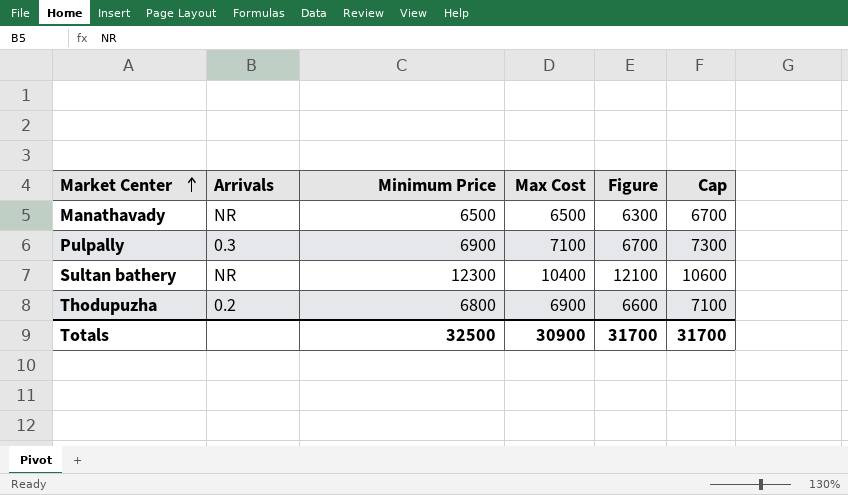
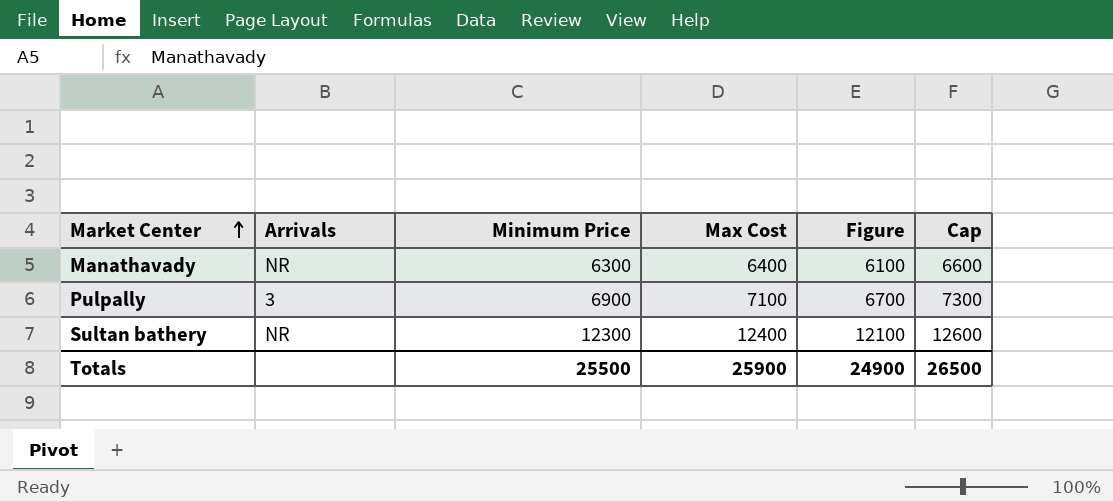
row Thodupuzha: 0.2 | 6800 | 6900 | 6600 | 7100 -> none
Manathavady | Minimum Price: 6500 -> 6300
Manathavady | Max Cost: 6500 -> 6400
Manathavady | Figure: 6300 -> 6100
Manathavady | Cap: 6700 -> 6600
Pulpally | Arrivals: 0.3 -> 3
Sultan bathery | Max Cost: 10400 -> 12400
Sultan bathery | Cap: 10600 -> 12600
Totals | Minimum Price: 32500 -> 25500
Totals | Max Cost: 30900 -> 25900
Totals | Figure: 31700 -> 24900
Totals | Cap: 31700 -> 26500

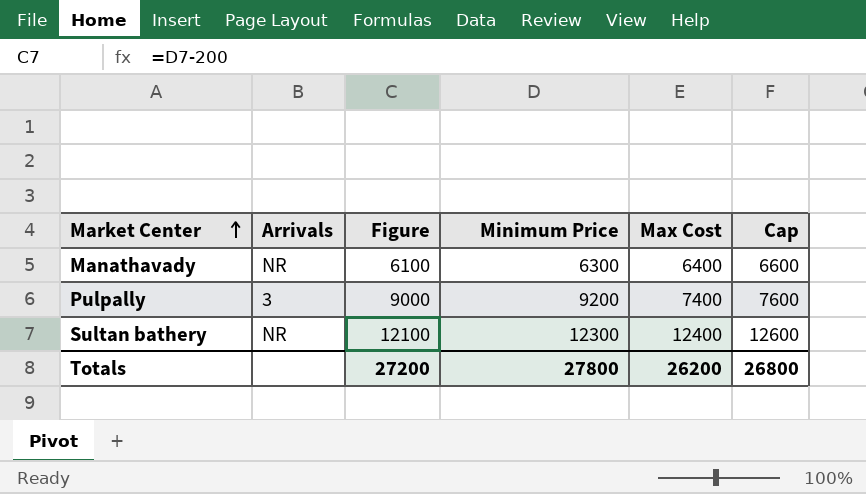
column Figure | position: 5 -> 3
Pulpally | Figure: 6700 -> 9000
Pulpally | Minimum Price: 6900 -> 9200
Pulpally | Max Cost: 7100 -> 7400
Pulpally | Cap: 7300 -> 7600
Totals | Figure: 24900 -> 27200
Totals | Minimum Price: 25500 -> 27800
Totals | Max Cost: 25900 -> 26200
Totals | Cap: 26500 -> 26800

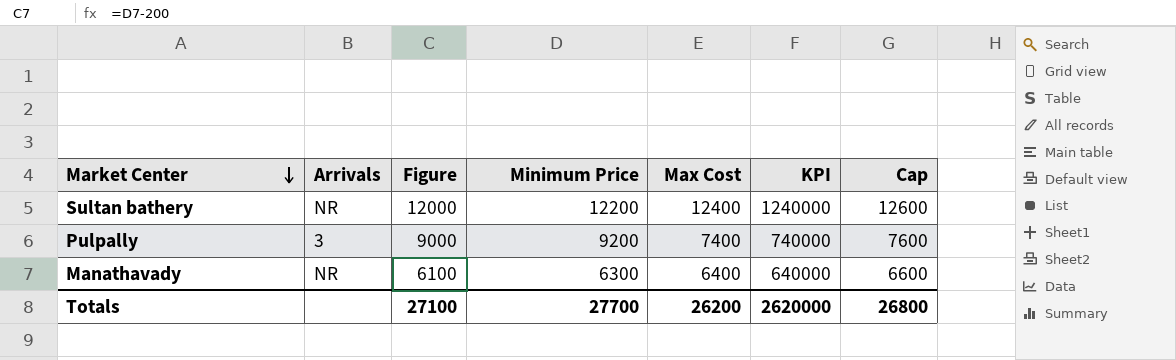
row order: Market Center ascending -> Market Center descending
column KPI | formula: none -> [Max Cost] * 100
Sultan bathery | Figure: 12100 -> 12000
Sultan bathery | Minimum Price: 12300 -> 12200
Totals | Figure: 27200 -> 27100
Totals | Minimum Price: 27800 -> 27700

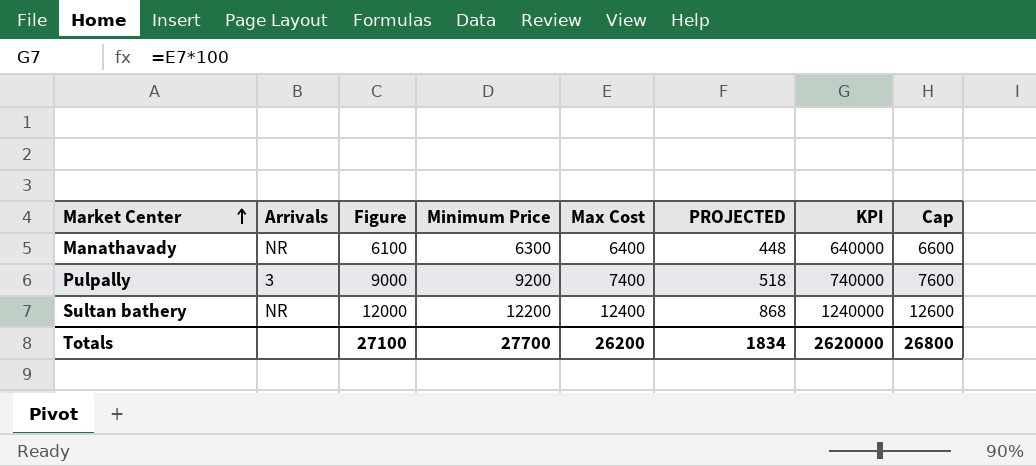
row order: Market Center descending -> Market Center ascending
column PROJECTED | formula: none -> [Max Cost] * 0.07

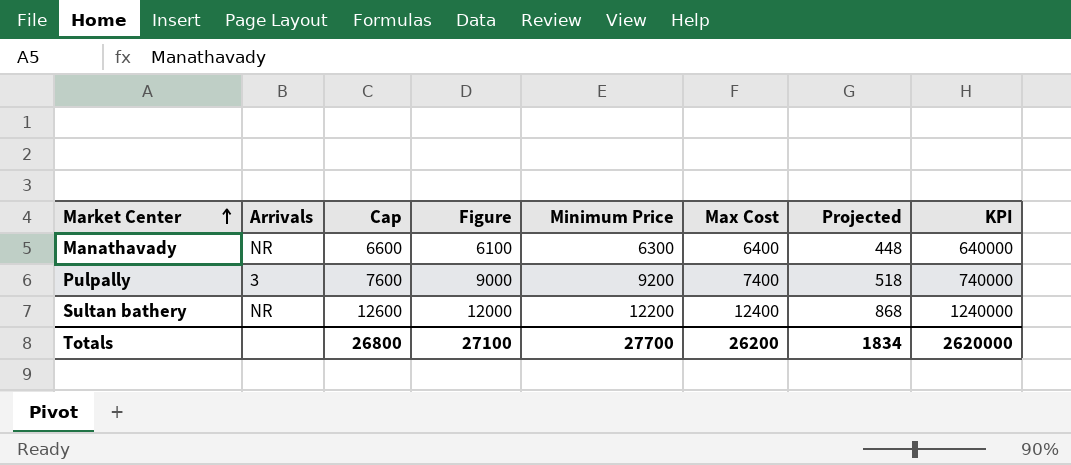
column Cap | position: 8 -> 3
column name: PROJECTED -> Projected

